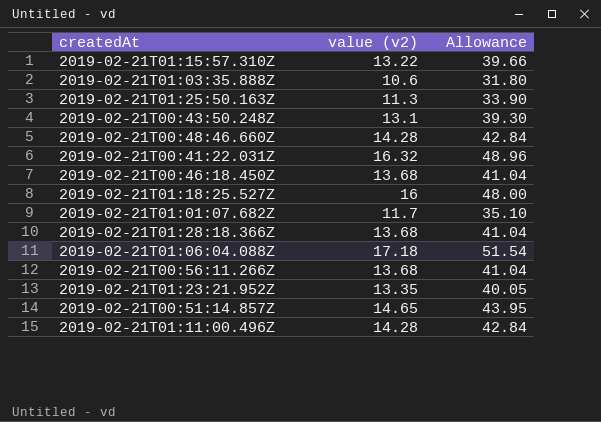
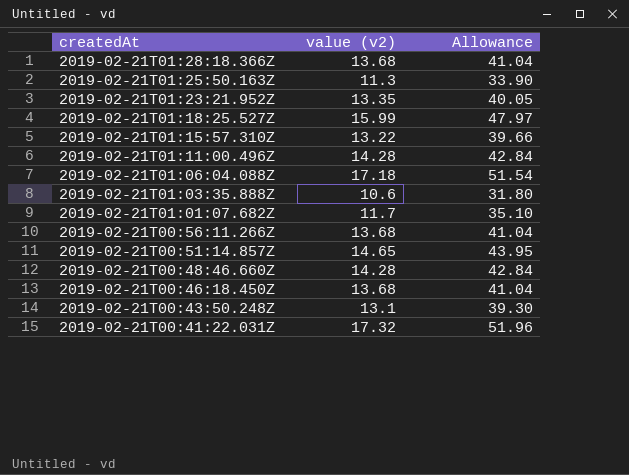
row order: none -> createdAt descending
2019-02-21T01:18:25.527Z | value (v2): 16 -> 15.99
2019-02-21T01:18:25.527Z | Allowance: 48.00 -> 47.97
2019-02-21T00:41:22.031Z | value (v2): 16.32 -> 17.32
2019-02-21T00:41:22.031Z | Allowance: 48.96 -> 51.96

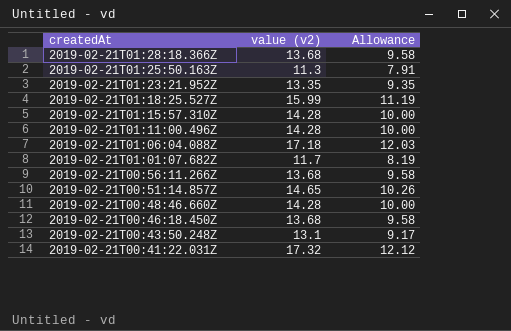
column Allowance | formula: [value (v2)] * 3 -> [value (v2)] * 0.7
row 2019-02-21T01:03:35.888Z: 10.6 | 31.80 -> none
2019-02-21T01:15:57.310Z | value (v2): 13.22 -> 14.28

